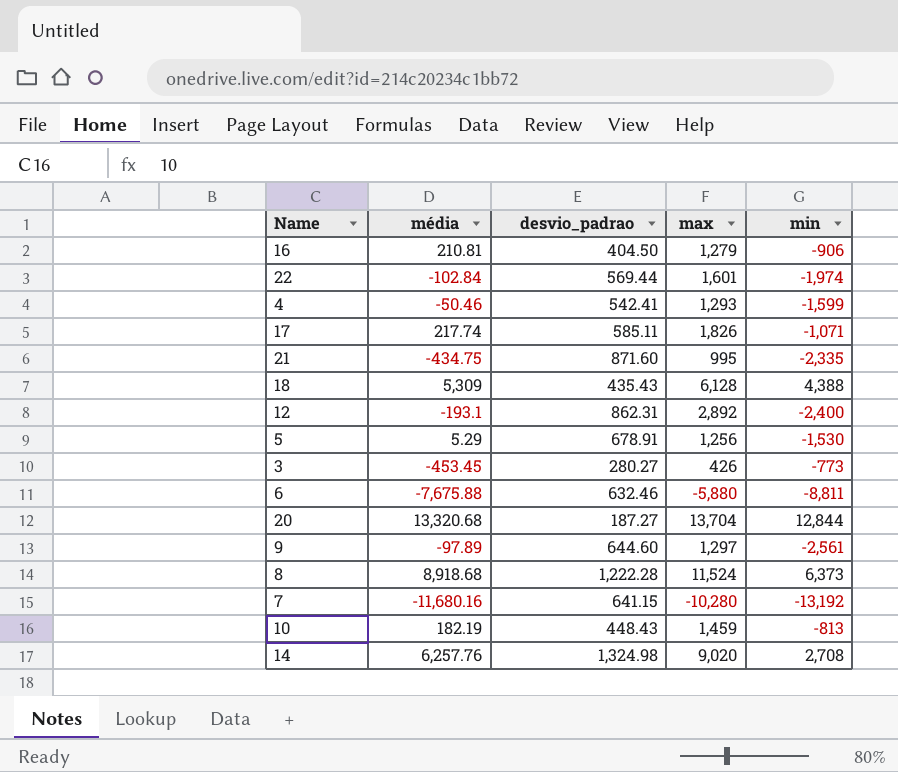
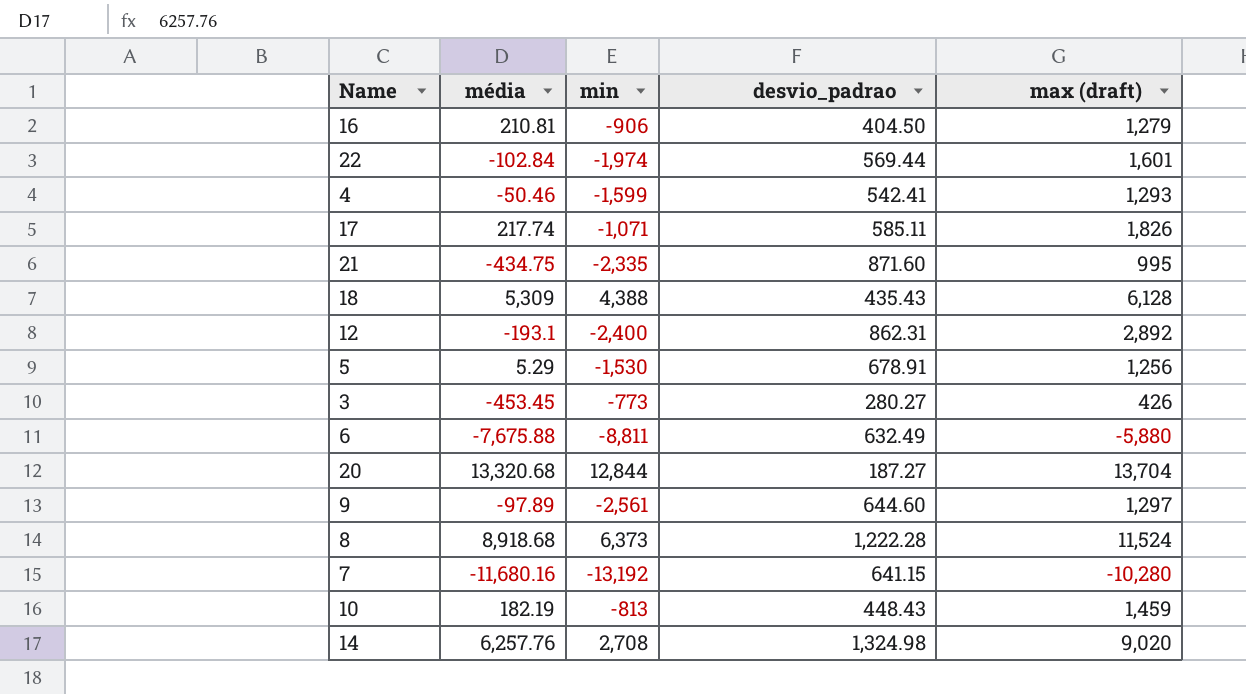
column min | position: 5 -> 3
column name: max -> max (draft)
6 | desvio_padrao: 632.46 -> 632.49

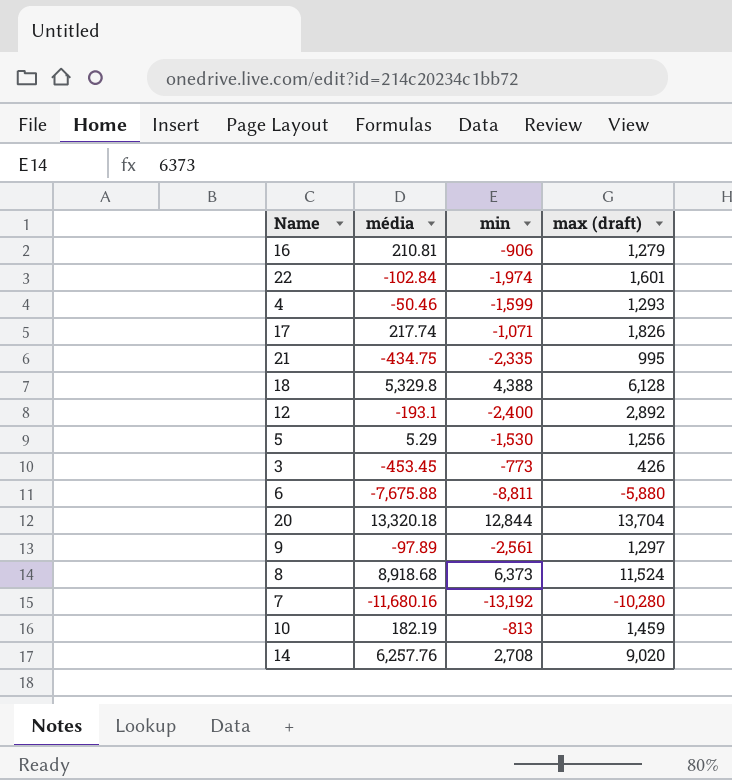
column desvio_padrao | position: 4 -> none
18 | média: 5,309 -> 5,329.8
20 | média: 13,320.68 -> 13,320.18

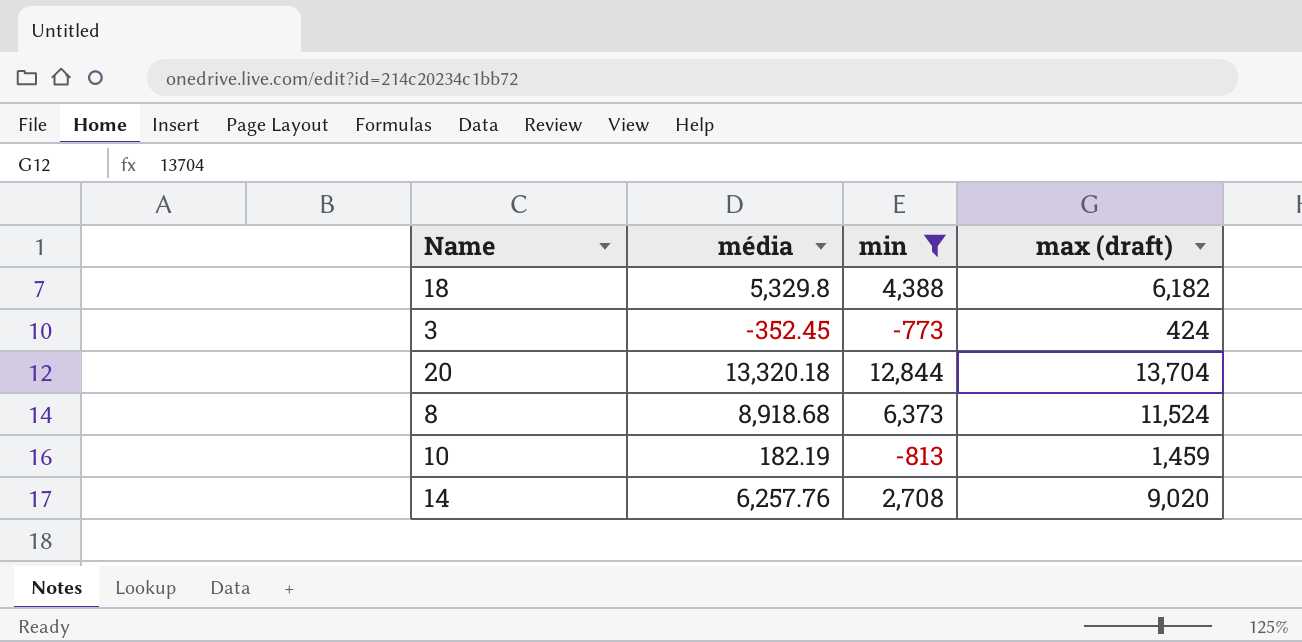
filter: none -> min >= -813
18 | max (draft): 6,128 -> 6,182
3 | média: -453.45 -> -352.45
3 | max (draft): 426 -> 424

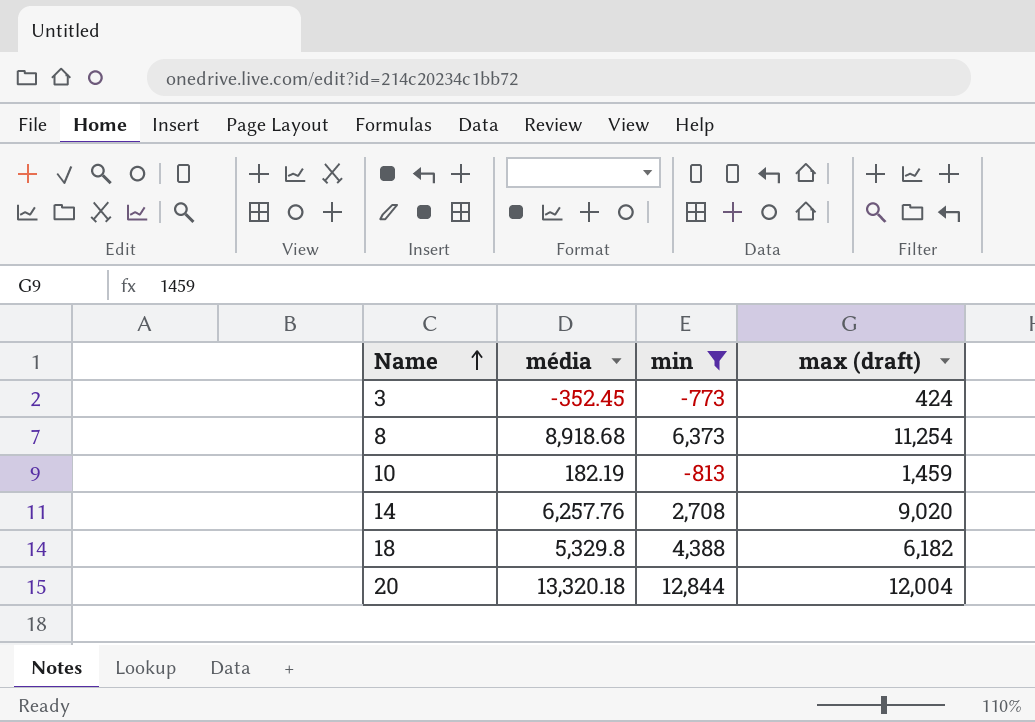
row order: none -> Name ascending
8 | max (draft): 11,524 -> 11,254
20 | max (draft): 13,704 -> 12,004

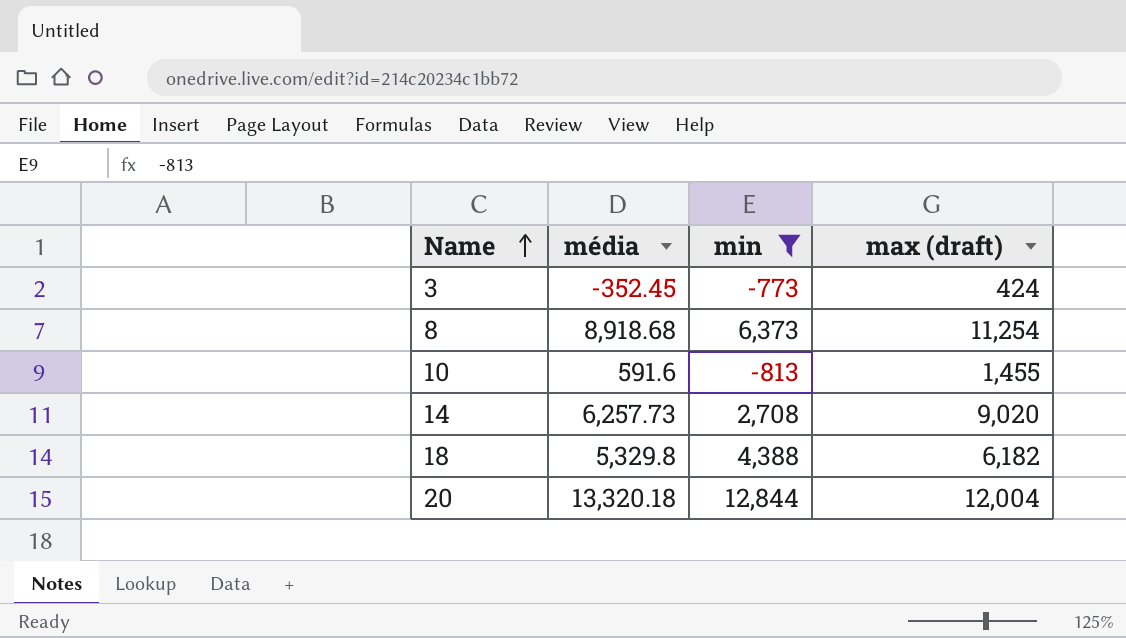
10 | média: 182.19 -> 591.6
10 | max (draft): 1,459 -> 1,455
14 | média: 6,257.76 -> 6,257.73

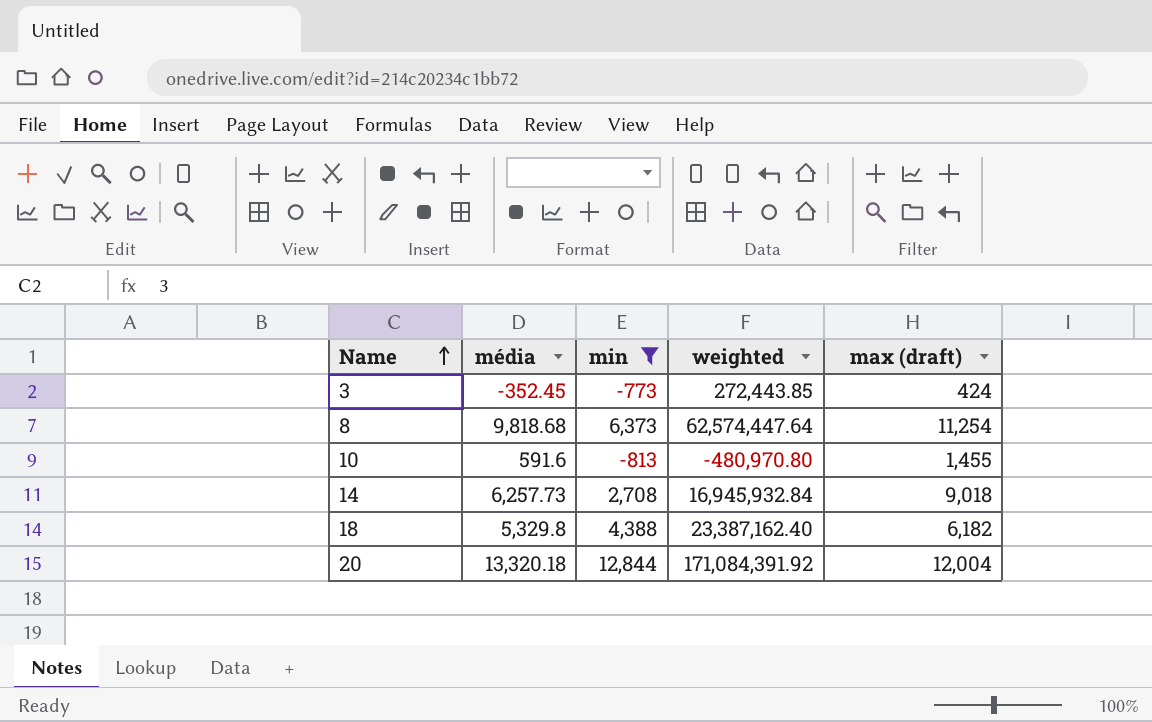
column weighted | formula: none -> [média] * [min]
8 | média: 8,918.68 -> 9,818.68
14 | max (draft): 9,020 -> 9,018

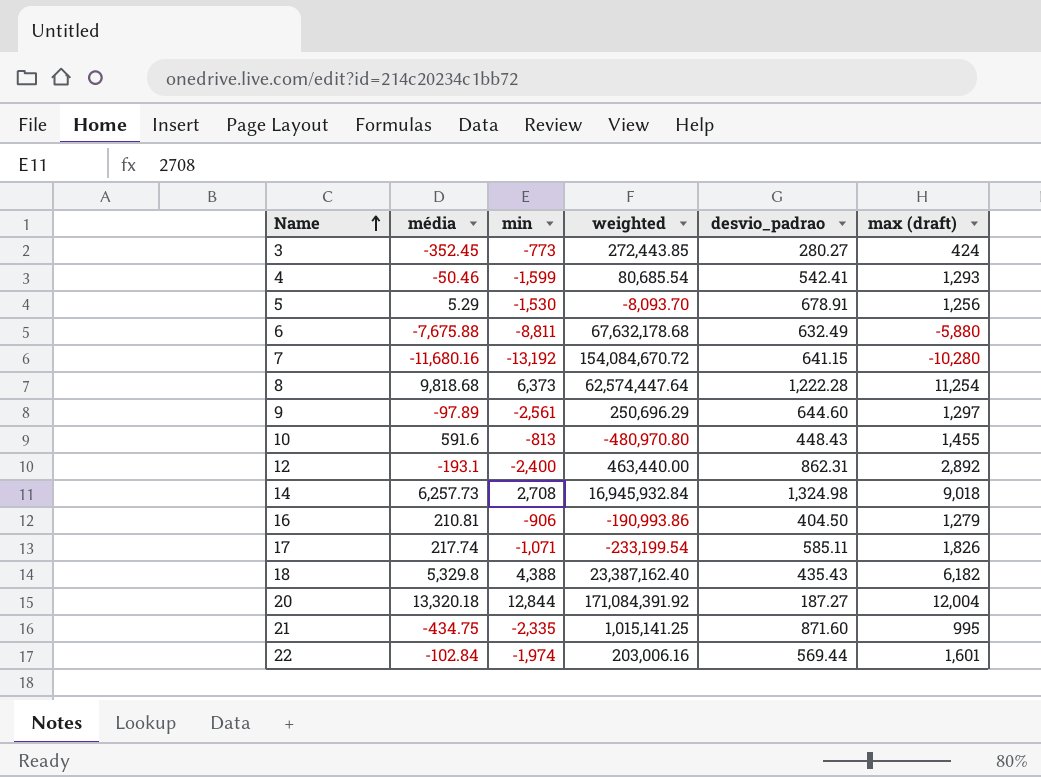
filter: min >= -813 -> none
column desvio_padrao | position: none -> 5

